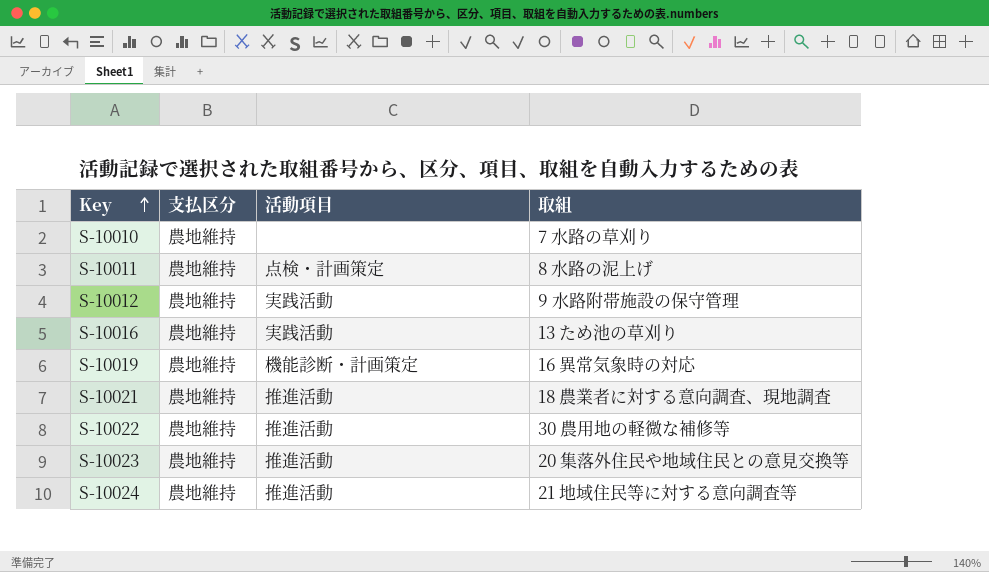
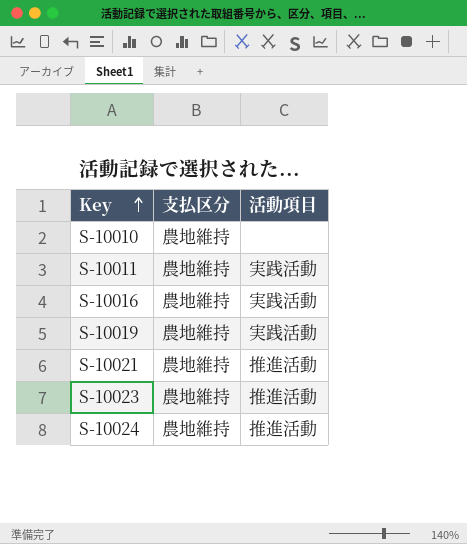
column 取組 | position: 4 -> none
row S-10012: 農地維持 | 実践活動 | 9 水路附帯施設の保守管理 -> none
row S-10022: 農地維持 | 推進活動 | 30 農用地の軽微な補修等 -> none
S-10011 | 活動項目: 点検・計画策定 -> 実践活動
S-10019 | 活動項目: 機能診断・計画策定 -> 実践活動

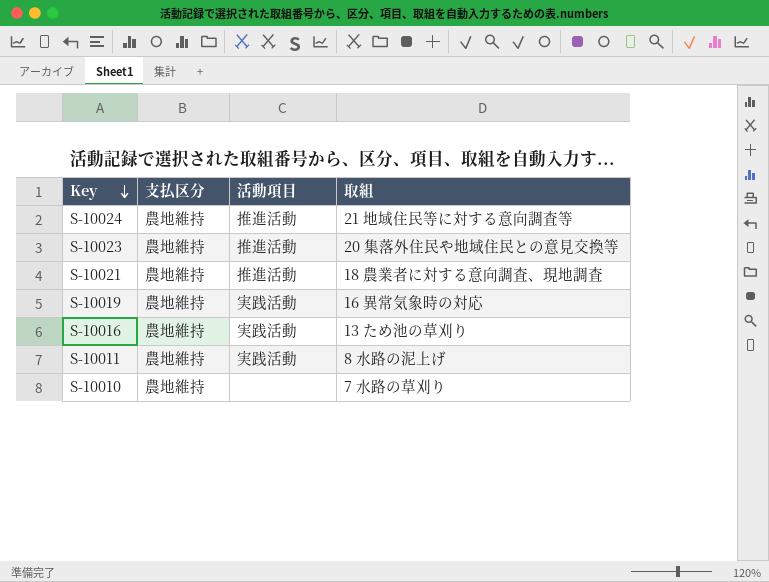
row order: Key ascending -> Key descending
column 取組 | position: none -> 4

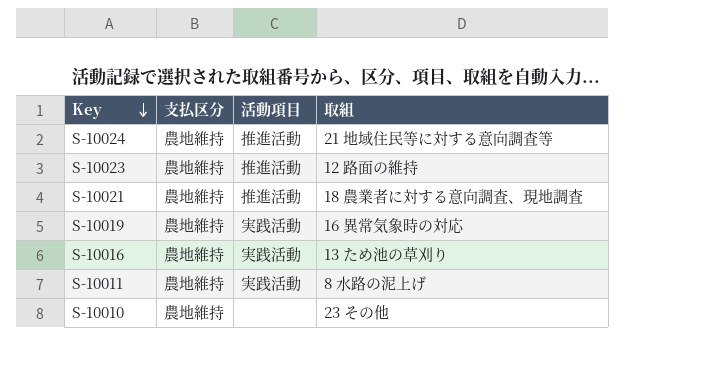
S-10023 | 取組: 20 集落外住民や地域住民との意見交換等 -> 12 路面の維持
S-10010 | 取組: 7 水路の草刈り -> 23 その他

